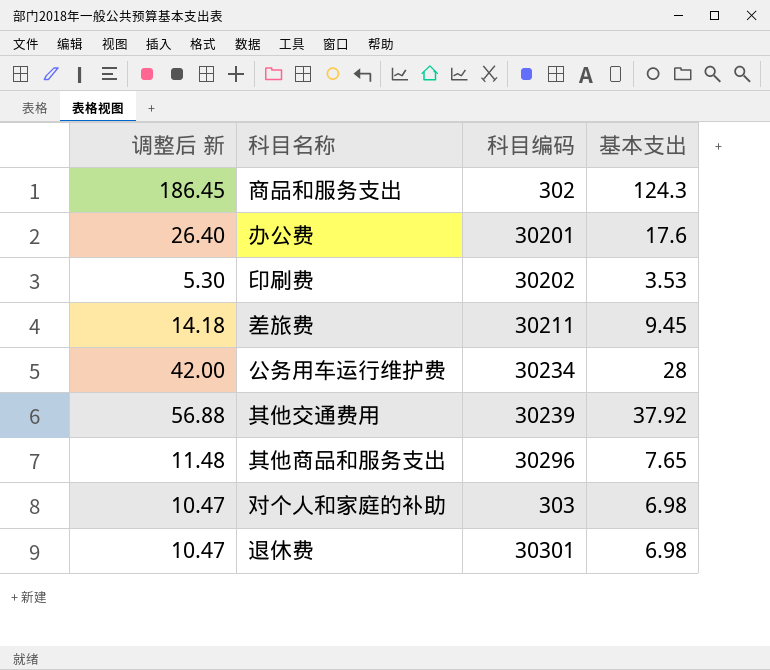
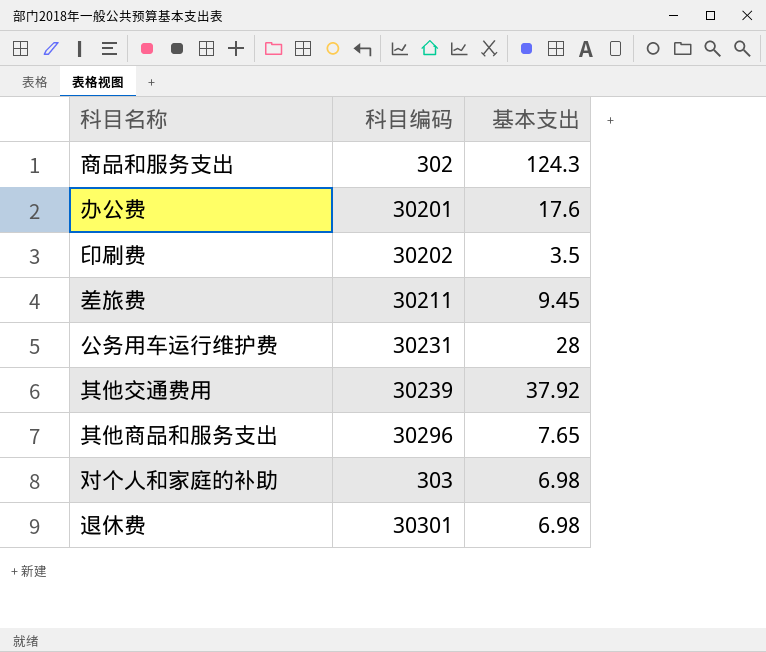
column 调整后 新 | formula: [基本支出] * 1.5 -> none
印刷费 | 基本支出: 3.53 -> 3.5
公务用车运行维护费 | 科目编码: 30234 -> 30231

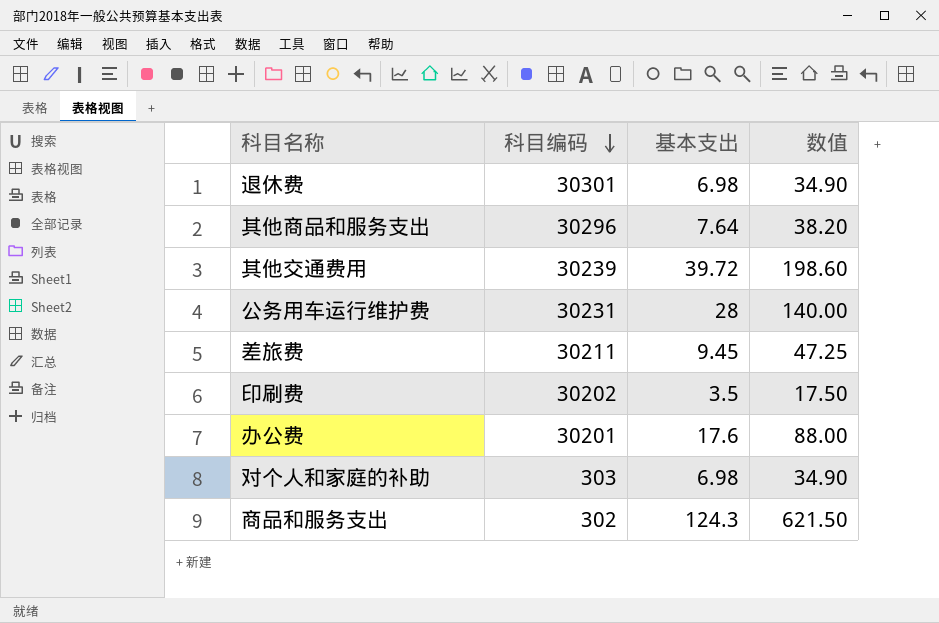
row order: none -> 科目编码 descending
column 数值 | formula: none -> [基本支出] * 5
其他商品和服务支出 | 基本支出: 7.65 -> 7.64
其他交通费用 | 基本支出: 37.92 -> 39.72

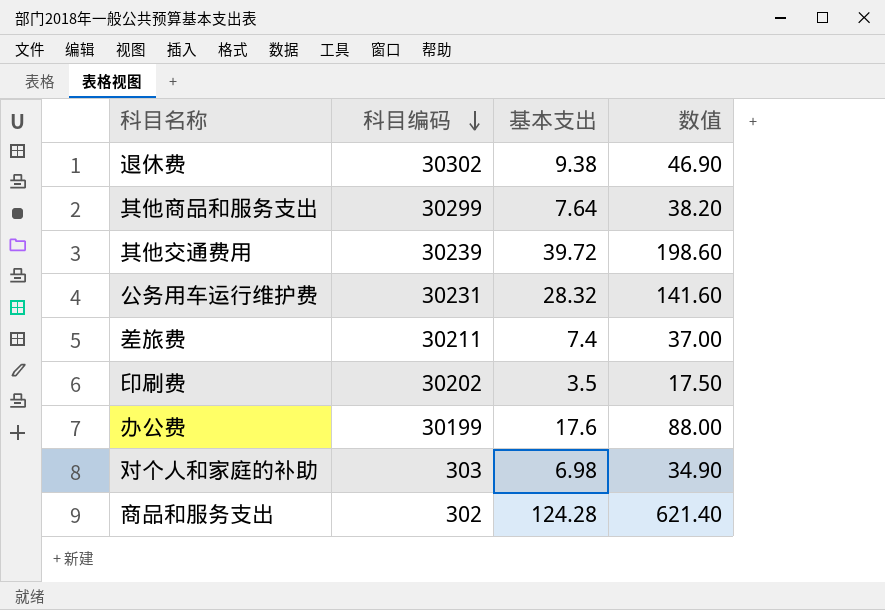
退休费 | 科目编码: 30301 -> 30302
退休费 | 基本支出: 6.98 -> 9.38
退休费 | 数值: 34.90 -> 46.90
其他商品和服务支出 | 科目编码: 30296 -> 30299
公务用车运行维护费 | 基本支出: 28 -> 28.32
公务用车运行维护费 | 数值: 140.00 -> 141.60
差旅费 | 基本支出: 9.45 -> 7.4
差旅费 | 数值: 47.25 -> 37.00
办公费 | 科目编码: 30201 -> 30199
商品和服务支出 | 基本支出: 124.3 -> 124.28
商品和服务支出 | 数值: 621.50 -> 621.40

